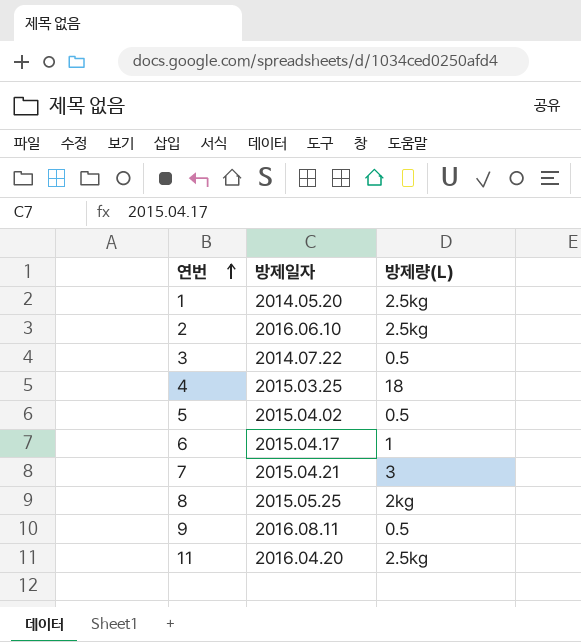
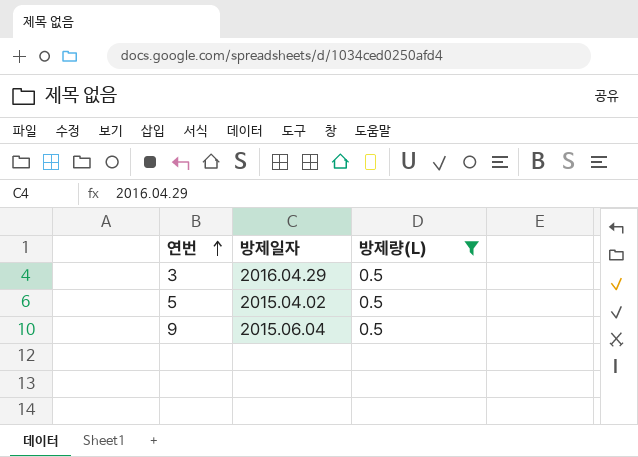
filter: none -> 방제량(L) = 0.5
3 | 방제일자: 2014.07.22 -> 2016.04.29
9 | 방제일자: 2016.08.11 -> 2015.06.04

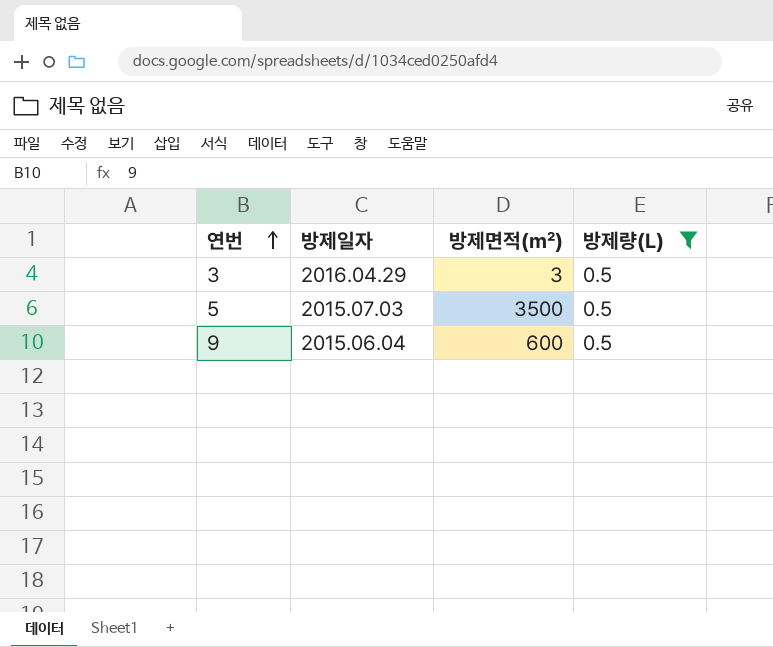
column 방제면적(㎡) | position: none -> 3
5 | 방제일자: 2015.04.02 -> 2015.07.03

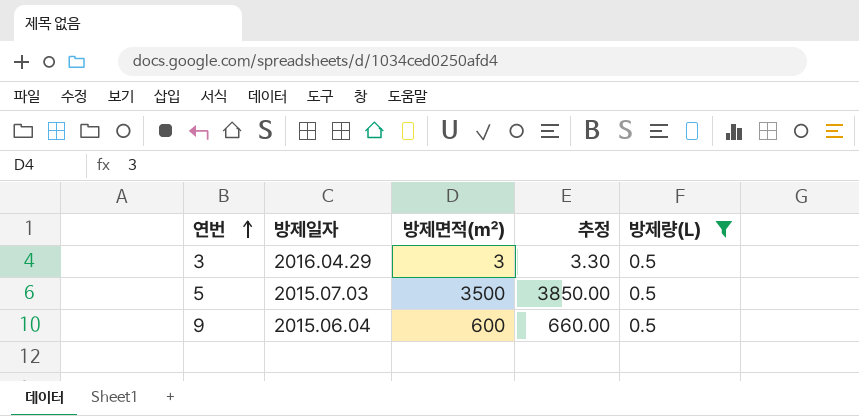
column 추정 | formula: none -> [방제면적(㎡)] * 1.1

